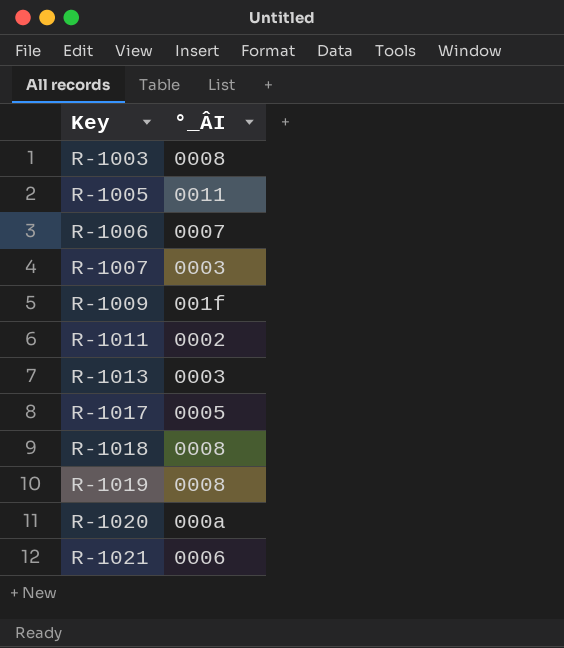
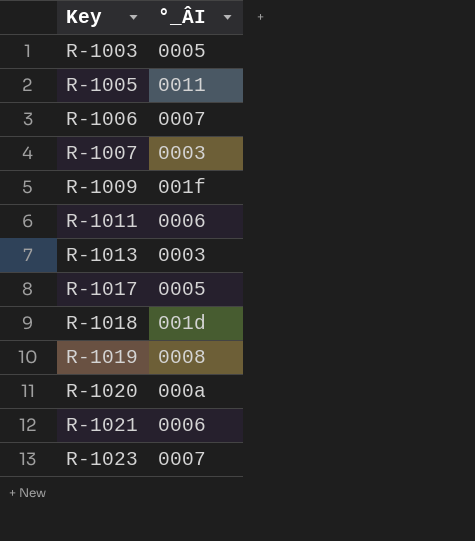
R-1003 | °_ÂI: 0008 -> 0005
R-1011 | °_ÂI: 0002 -> 0006
R-1018 | °_ÂI: 0008 -> 001d
row R-1023: none -> 0007

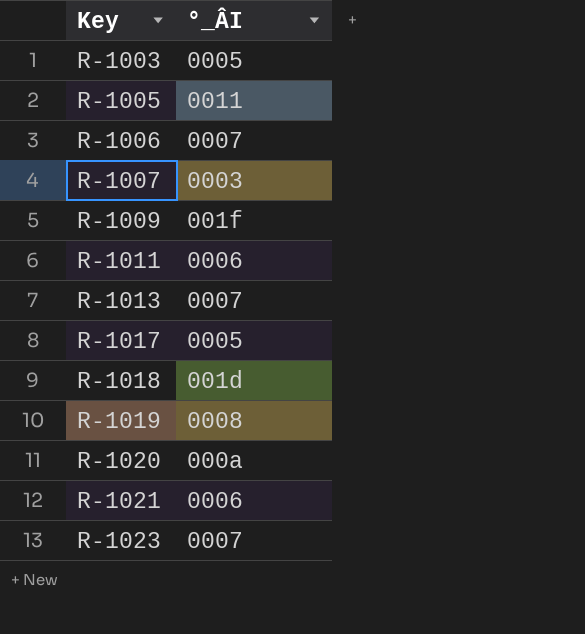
R-1013 | °_ÂI: 0003 -> 0007

